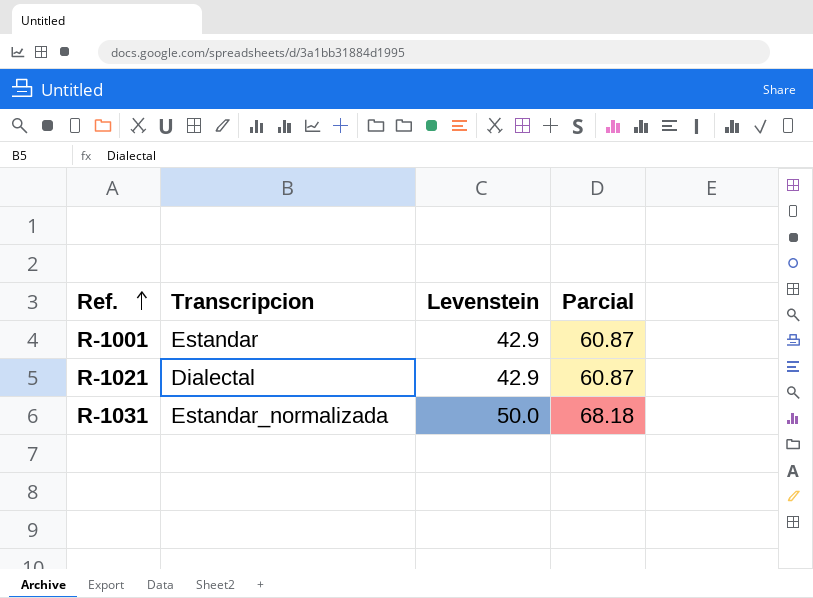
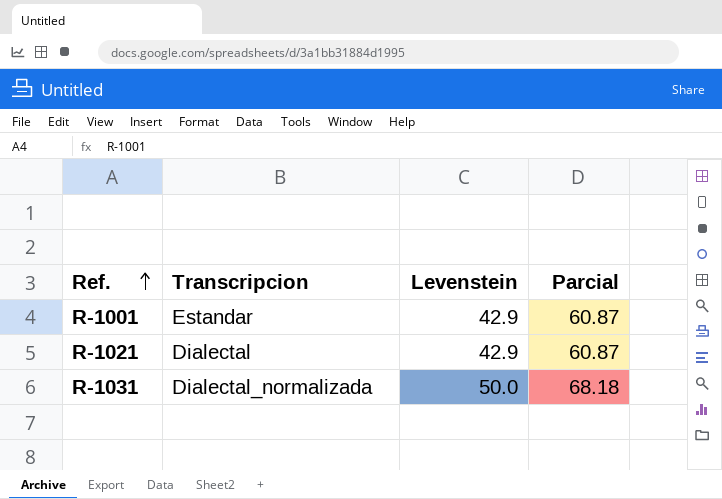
R-1031 | Transcripcion: Estandar_normalizada -> Dialectal_normalizada

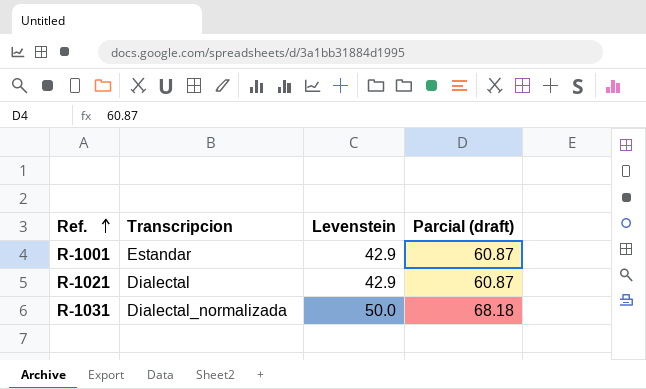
column name: Parcial -> Parcial (draft)

